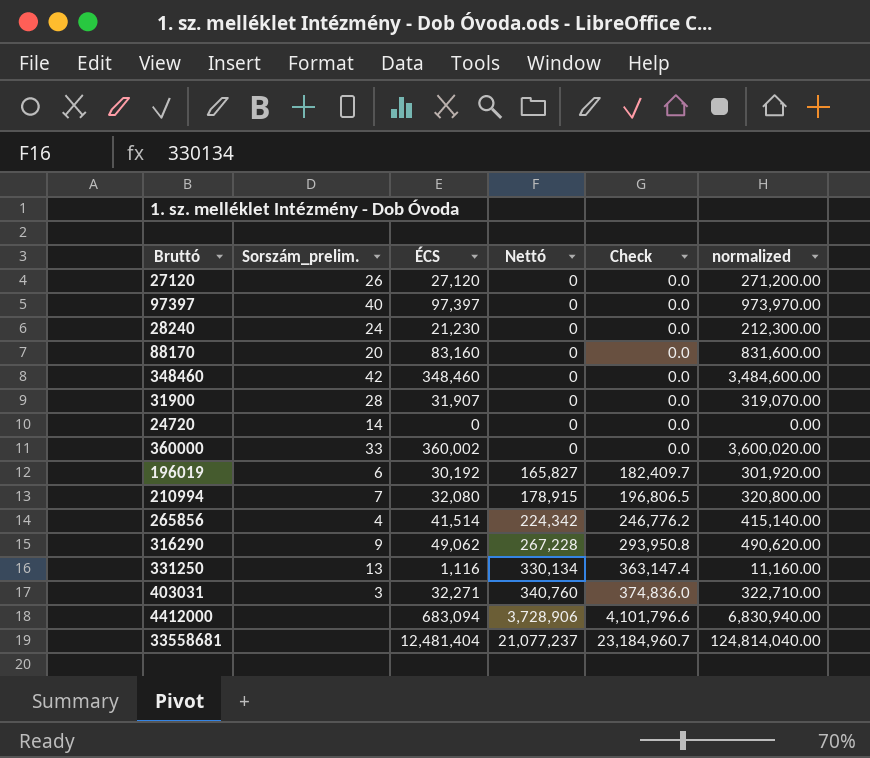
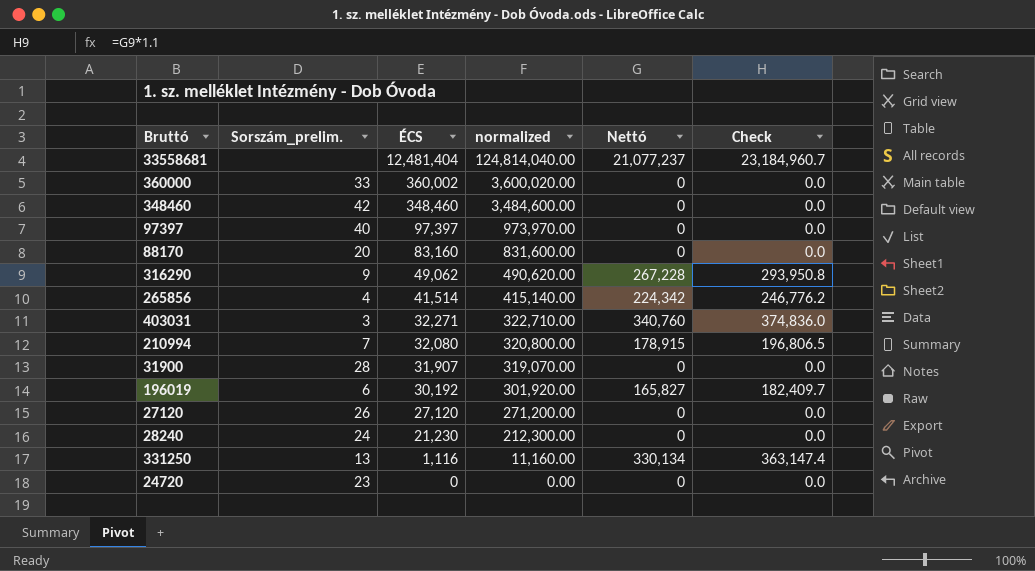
row order: Nettó ascending -> ÉCS descending
column normalized | position: 6 -> 4
row 4412000: none | 683,094 | 3,728,906 | 4,101,796.6 | 6,830,940.00 -> none
24720 | Sorszám_prelim.: 14 -> 23

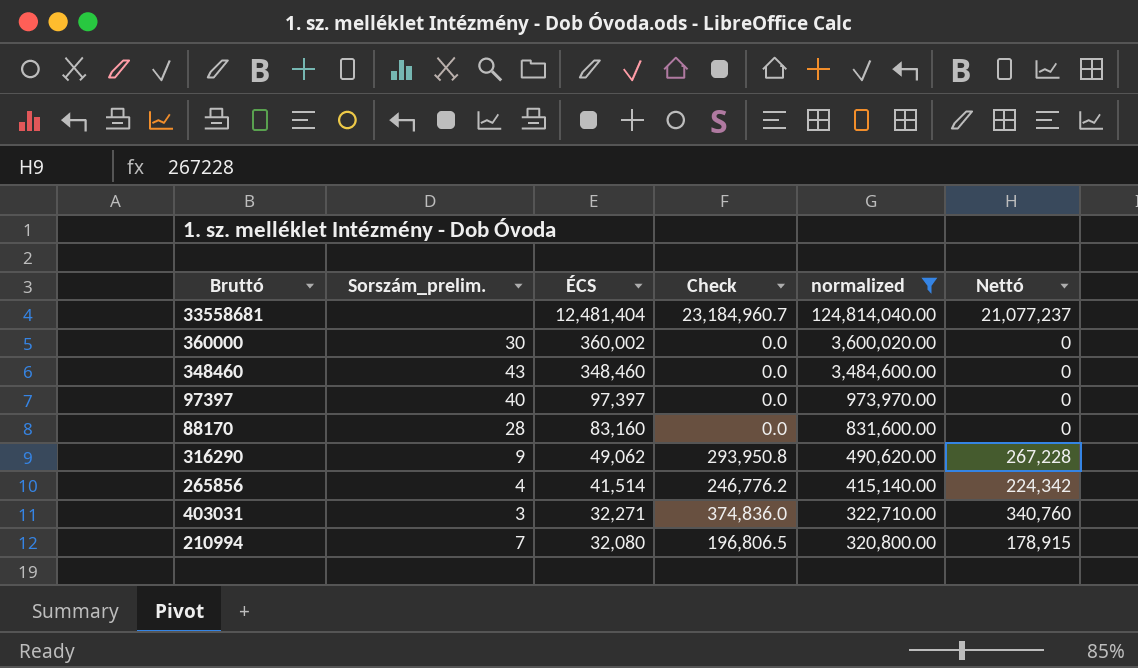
filter: none -> normalized >= 320,800.00
column Check | position: 6 -> 4
360000 | Sorszám_prelim.: 33 -> 30
348460 | Sorszám_prelim.: 42 -> 43
88170 | Sorszám_prelim.: 20 -> 28

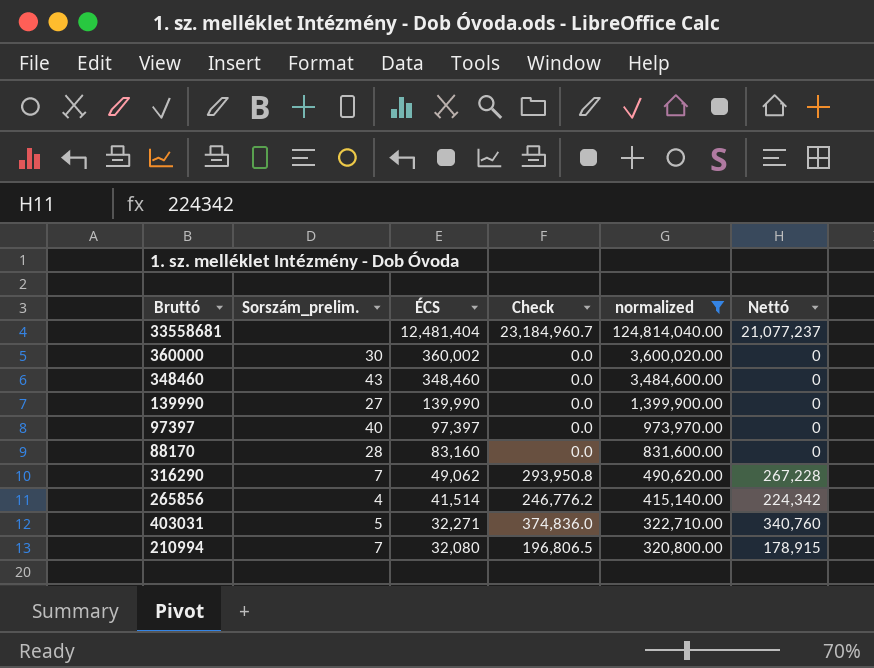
row 139990: none -> 27 | 139,990 | 0.0 | 1,399,900.00 | 0
316290 | Sorszám_prelim.: 9 -> 7
403031 | Sorszám_prelim.: 3 -> 5

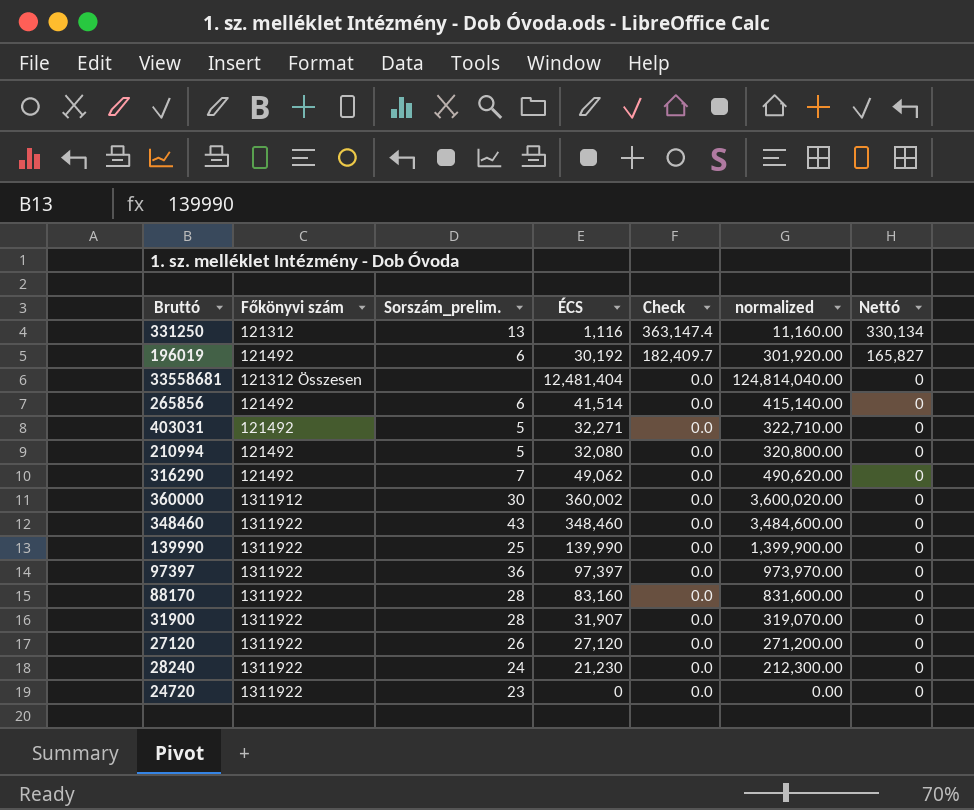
filter: normalized >= 320,800.00 -> none
row order: ÉCS descending -> Check descending
column Főkönyvi szám | position: none -> 2
33558681 | Check: 23,184,960.7 -> 0.0
33558681 | Nettó: 21,077,237 -> 0
265856 | Sorszám_prelim.: 4 -> 6
265856 | Check: 246,776.2 -> 0.0
265856 | Nettó: 224,342 -> 0
403031 | Check: 374,836.0 -> 0.0
403031 | Nettó: 340,760 -> 0
210994 | Sorszám_prelim.: 7 -> 5
210994 | Check: 196,806.5 -> 0.0
210994 | Nettó: 178,915 -> 0
316290 | Check: 293,950.8 -> 0.0
316290 | Nettó: 267,228 -> 0
139990 | Sorszám_prelim.: 27 -> 25
97397 | Sorszám_prelim.: 40 -> 36

